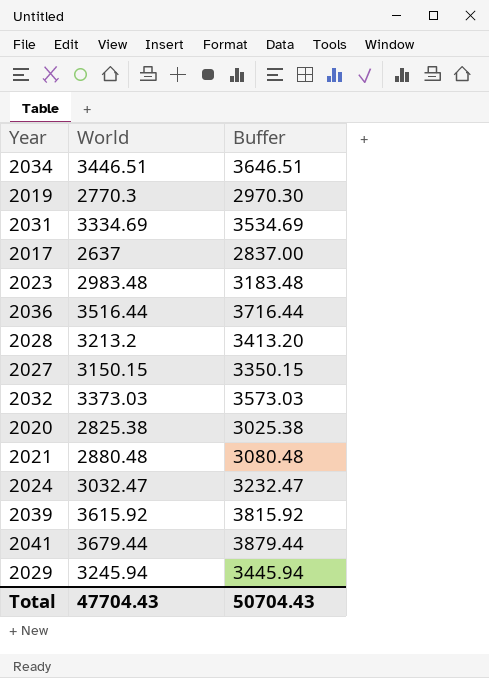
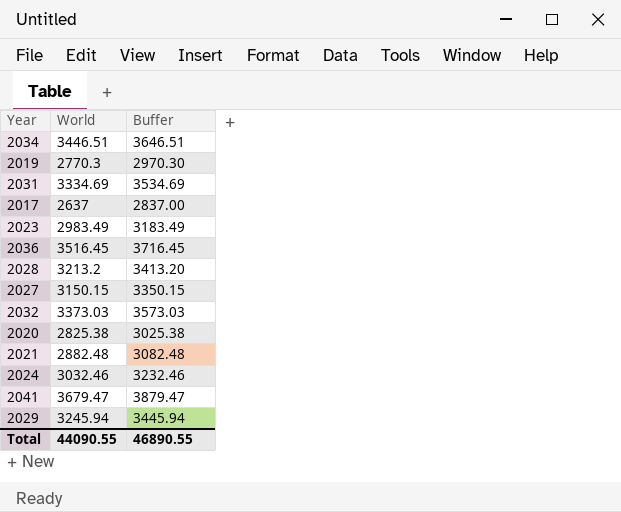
row 2039: 3615.92 | 3815.92 -> none
2023 | World: 2983.48 -> 2983.49
2023 | Buffer: 3183.48 -> 3183.49
2036 | World: 3516.44 -> 3516.45
2036 | Buffer: 3716.44 -> 3716.45
2021 | World: 2880.48 -> 2882.48
2021 | Buffer: 3080.48 -> 3082.48
2024 | World: 3032.47 -> 3032.46
2024 | Buffer: 3232.47 -> 3232.46
2041 | World: 3679.44 -> 3679.47
2041 | Buffer: 3879.44 -> 3879.47
Total | World: 47704.43 -> 44090.55
Total | Buffer: 50704.43 -> 46890.55

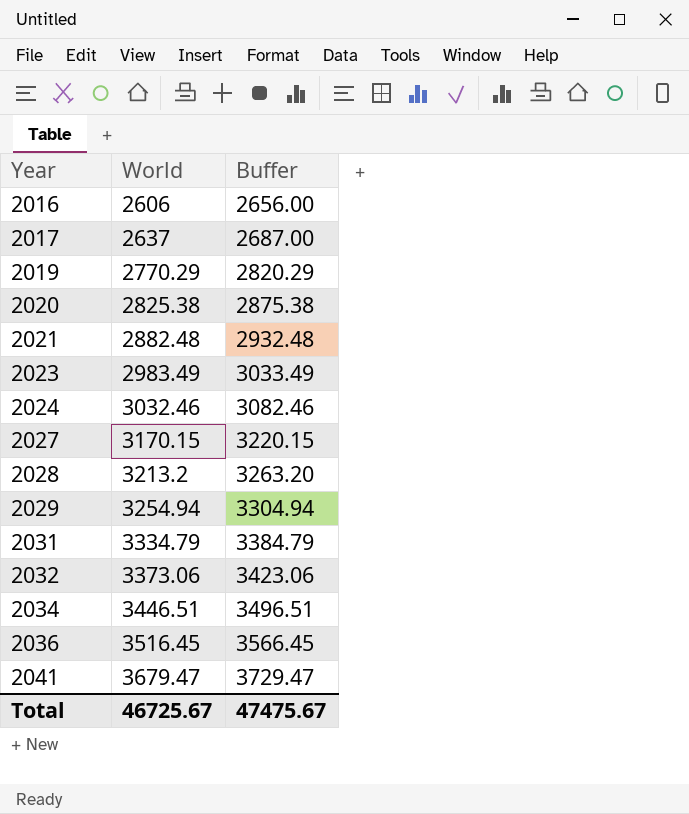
row order: none -> Year ascending
column Buffer | formula: [World] + 200 -> [World] + 50
row 2016: none -> 2606 | 2656.00
2019 | World: 2770.3 -> 2770.29
2027 | World: 3150.15 -> 3170.15
2029 | World: 3245.94 -> 3254.94
2031 | World: 3334.69 -> 3334.79
2032 | World: 3373.03 -> 3373.06
Total | World: 44090.55 -> 46725.67
Total | Buffer: 46890.55 -> 47475.67

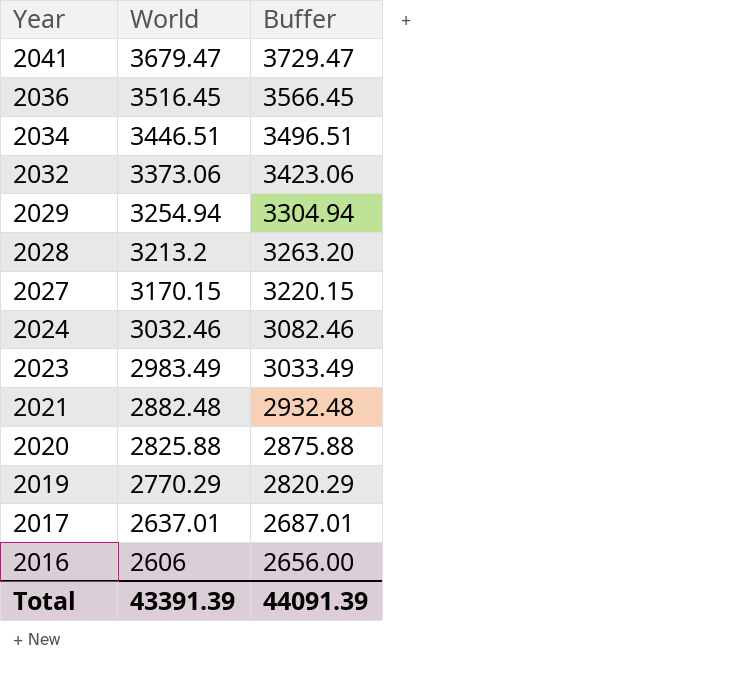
row order: Year ascending -> Year descending
row 2031: 3334.79 | 3384.79 -> none
2020 | World: 2825.38 -> 2825.88
2020 | Buffer: 2875.38 -> 2875.88
2017 | World: 2637 -> 2637.01
2017 | Buffer: 2687.00 -> 2687.01
Total | World: 46725.67 -> 43391.39
Total | Buffer: 47475.67 -> 44091.39

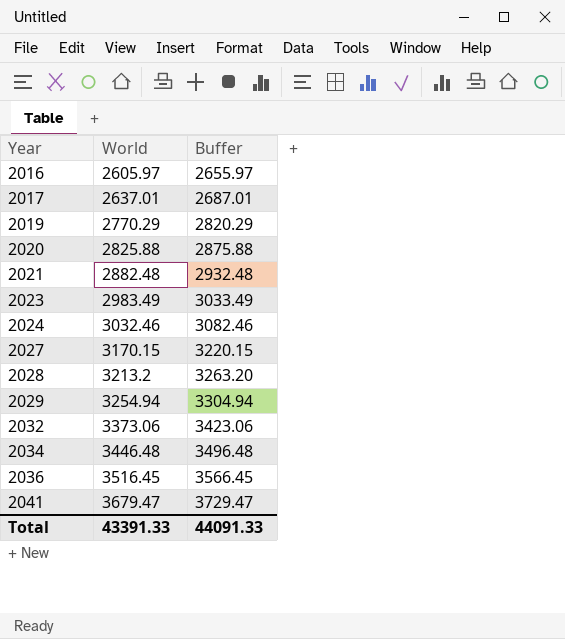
row order: Year descending -> Year ascending
2016 | World: 2606 -> 2605.97
2016 | Buffer: 2656.00 -> 2655.97
2034 | World: 3446.51 -> 3446.48
2034 | Buffer: 3496.51 -> 3496.48
Total | World: 43391.39 -> 43391.33
Total | Buffer: 44091.39 -> 44091.33

